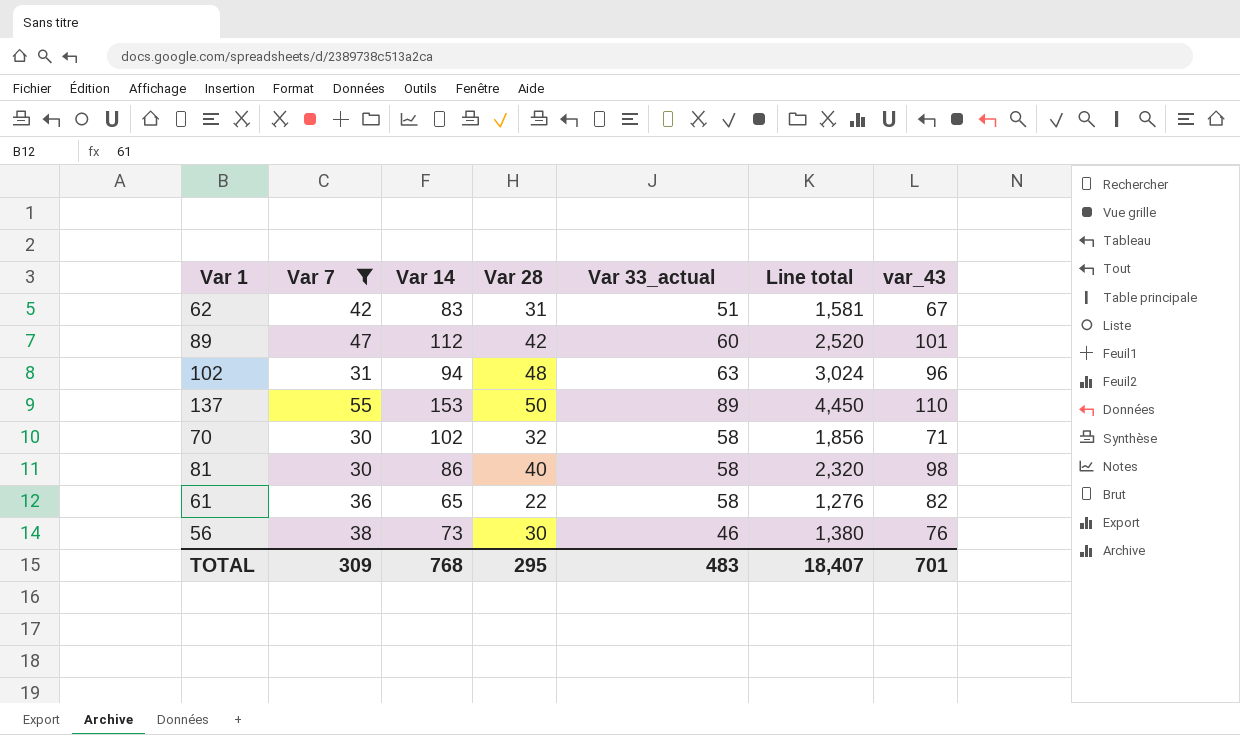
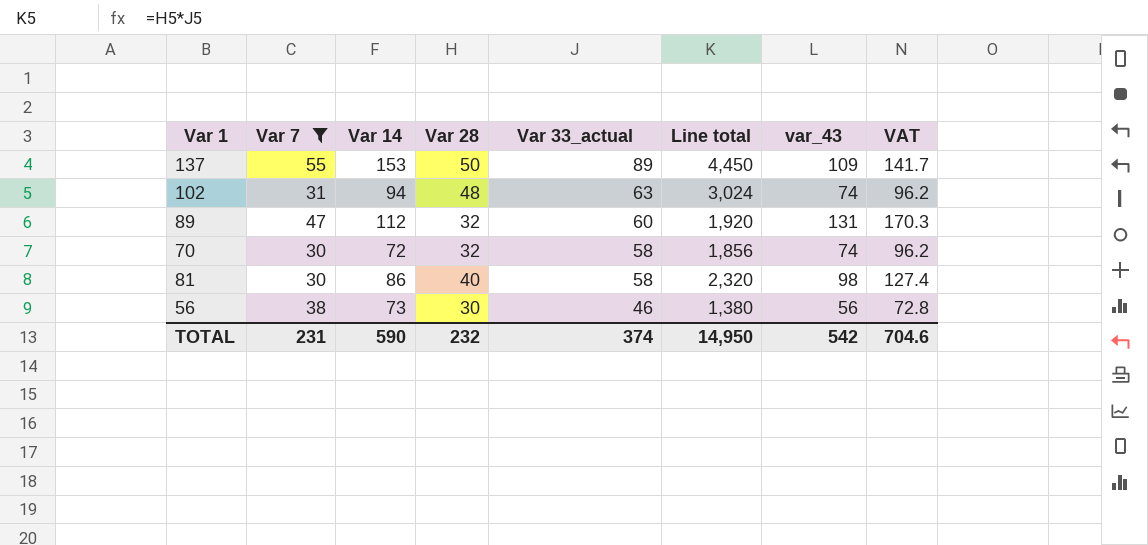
row order: none -> Var 33_actual descending
column VAT | formula: none -> [var_43] * 1.3
row 62: 42 | 83 | 31 | 51 | 1,581 | 67 -> none
row 61: 36 | 65 | 22 | 58 | 1,276 | 82 -> none
137 | var_43: 110 -> 109
102 | var_43: 96 -> 74
89 | Var 28: 42 -> 32
89 | Line total: 2,520 -> 1,920
89 | var_43: 101 -> 131
70 | Var 14: 102 -> 72
70 | var_43: 71 -> 74
56 | var_43: 76 -> 56
TOTAL | Var 7: 309 -> 231
TOTAL | Var 14: 768 -> 590
TOTAL | Var 28: 295 -> 232
TOTAL | Var 33_actual: 483 -> 374
TOTAL | Line total: 18,407 -> 14,950
TOTAL | var_43: 701 -> 542

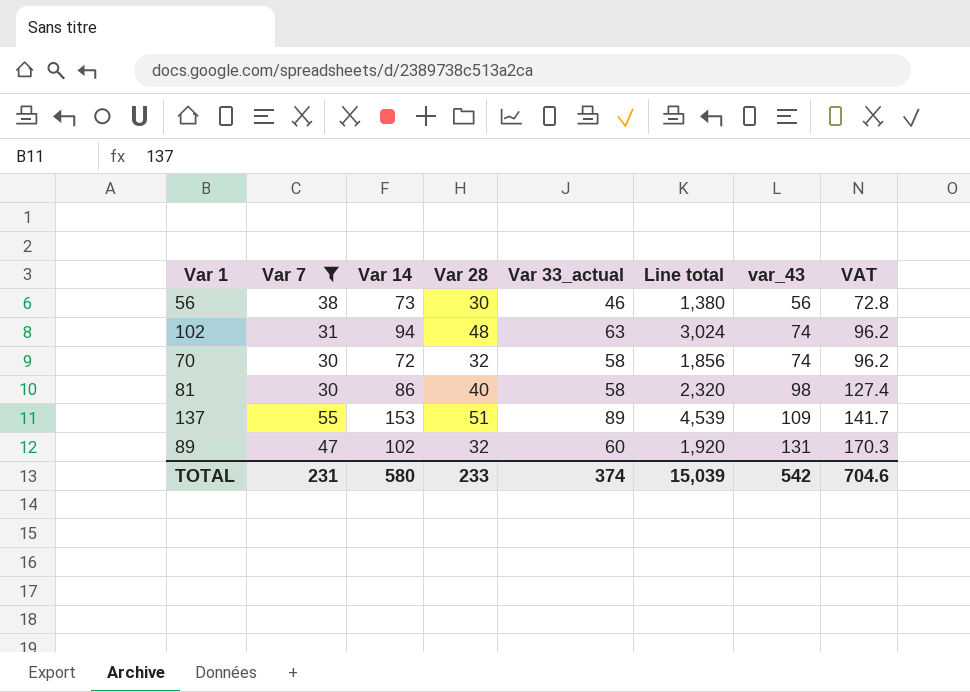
row order: Var 33_actual descending -> var_43 ascending
137 | Var 28: 50 -> 51
137 | Line total: 4,450 -> 4,539
89 | Var 14: 112 -> 102
TOTAL | Var 14: 590 -> 580
TOTAL | Var 28: 232 -> 233
TOTAL | Line total: 14,950 -> 15,039

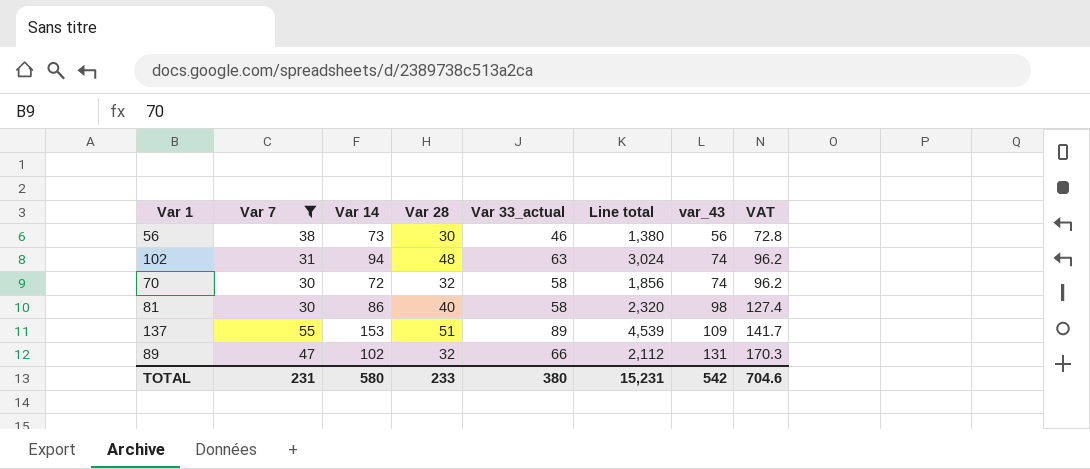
89 | Var 33_actual: 60 -> 66
89 | Line total: 1,920 -> 2,112
TOTAL | Var 33_actual: 374 -> 380
TOTAL | Line total: 15,039 -> 15,231

